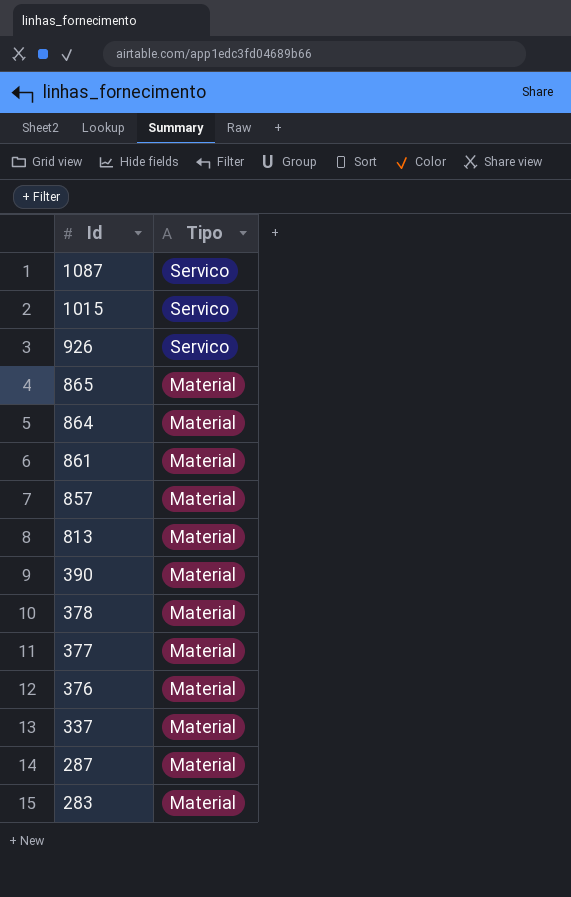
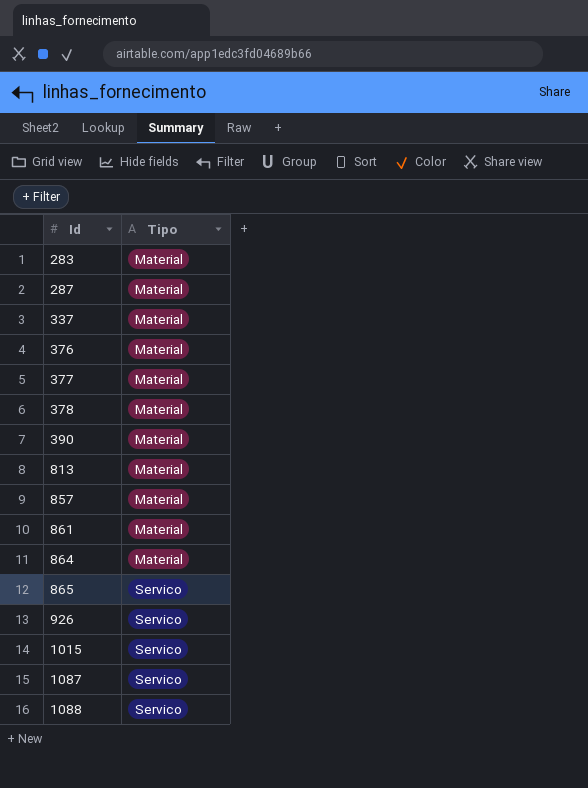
row order: Id descending -> Id ascending
865 | Tipo: Material -> Servico
row 1088: none -> Servico

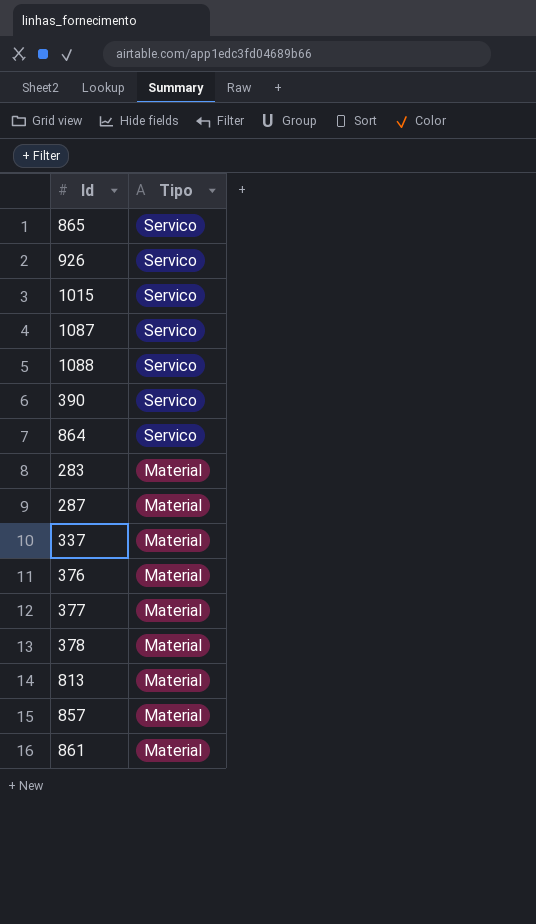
row order: Id ascending -> Tipo descending
390 | Tipo: Material -> Servico
864 | Tipo: Material -> Servico

